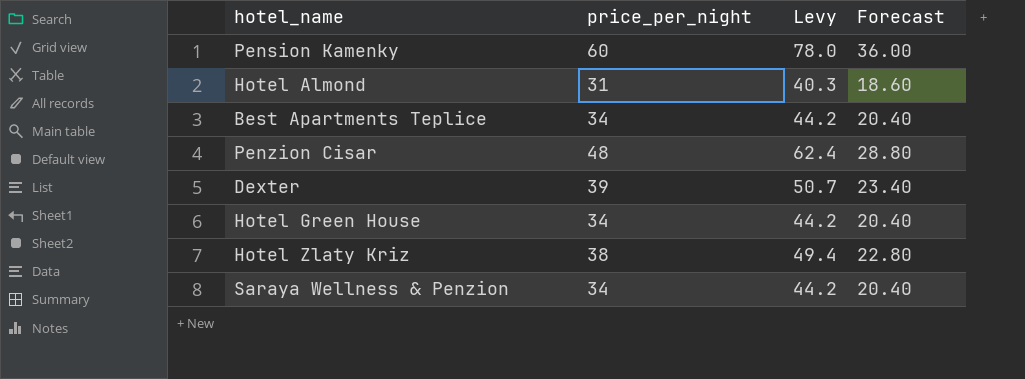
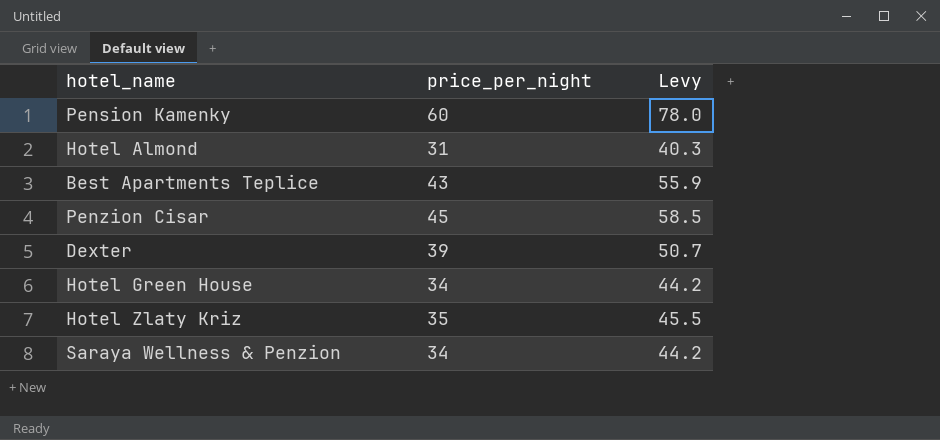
column Forecast | formula: [price_per_night] * 0.6 -> none
Best Apartments Teplice | price_per_night: 34 -> 43
Best Apartments Teplice | Levy: 44.2 -> 55.9
Penzion Cisar | price_per_night: 48 -> 45
Penzion Cisar | Levy: 62.4 -> 58.5
Hotel Zlaty Kriz | price_per_night: 38 -> 35
Hotel Zlaty Kriz | Levy: 49.4 -> 45.5

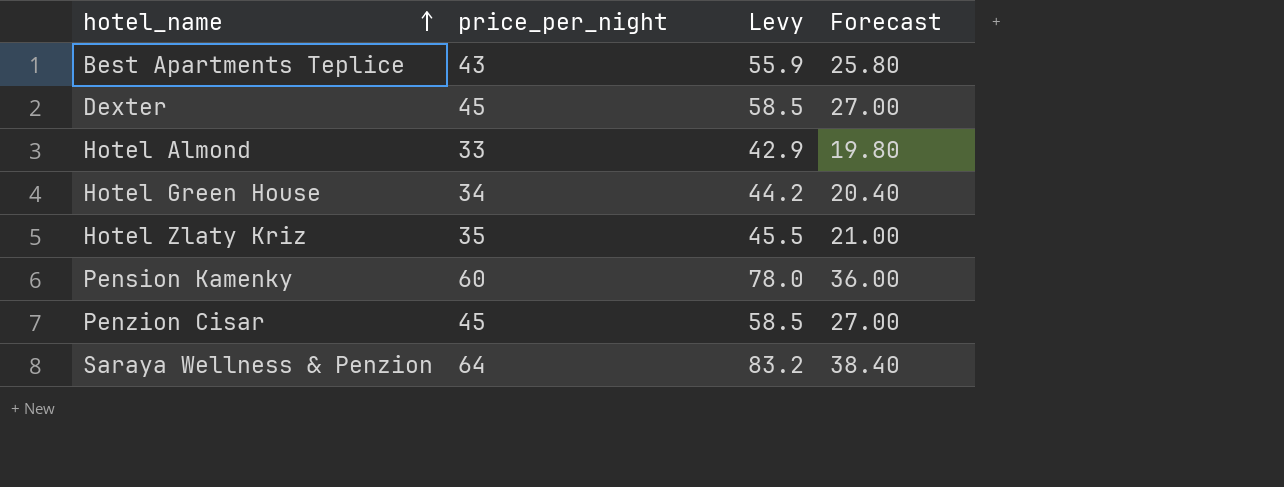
row order: none -> hotel_name ascending
column Forecast | formula: none -> [price_per_night] * 0.6
Dexter | price_per_night: 39 -> 45
Dexter | Levy: 50.7 -> 58.5
Hotel Almond | price_per_night: 31 -> 33
Hotel Almond | Levy: 40.3 -> 42.9
Saraya Wellness & Penzion | price_per_night: 34 -> 64
Saraya Wellness & Penzion | Levy: 44.2 -> 83.2

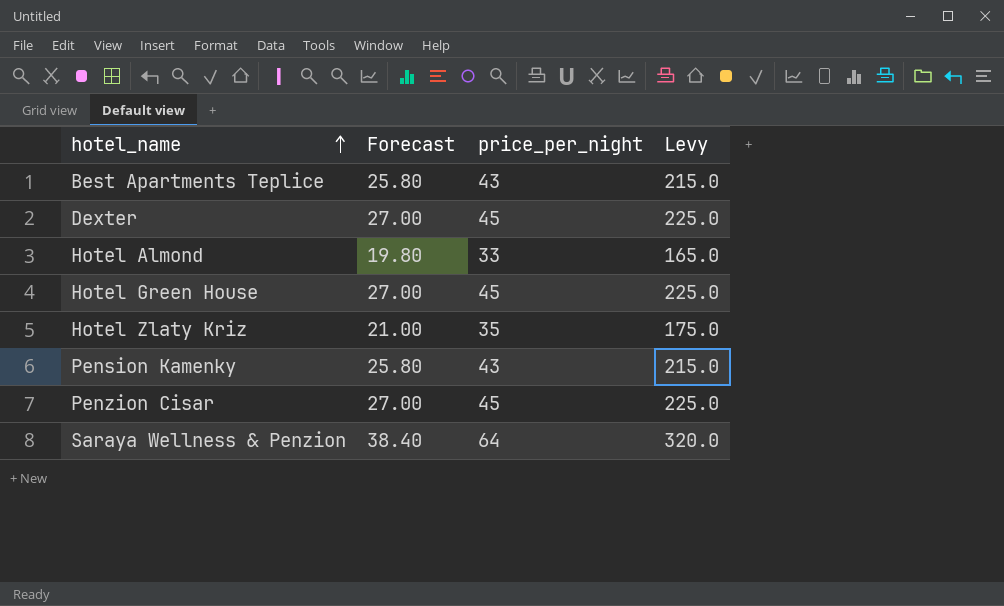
column Forecast | position: 4 -> 2
column Levy | formula: [price_per_night] * 1.3 -> [price_per_night] * 5
Hotel Green House | Forecast: 20.40 -> 27.00
Hotel Green House | price_per_night: 34 -> 45
Pension Kamenky | Forecast: 36.00 -> 25.80
Pension Kamenky | price_per_night: 60 -> 43

